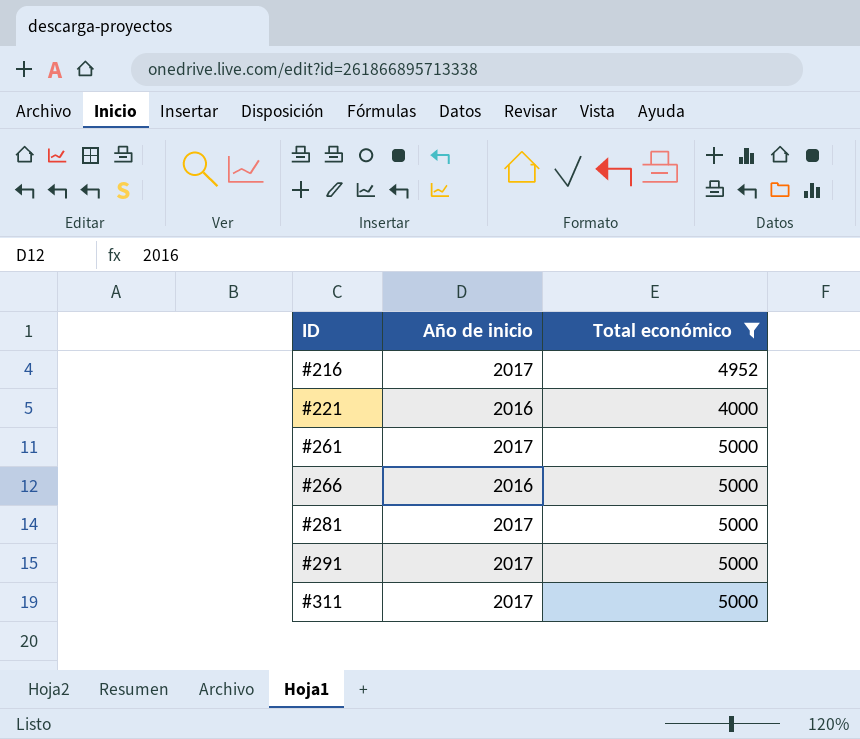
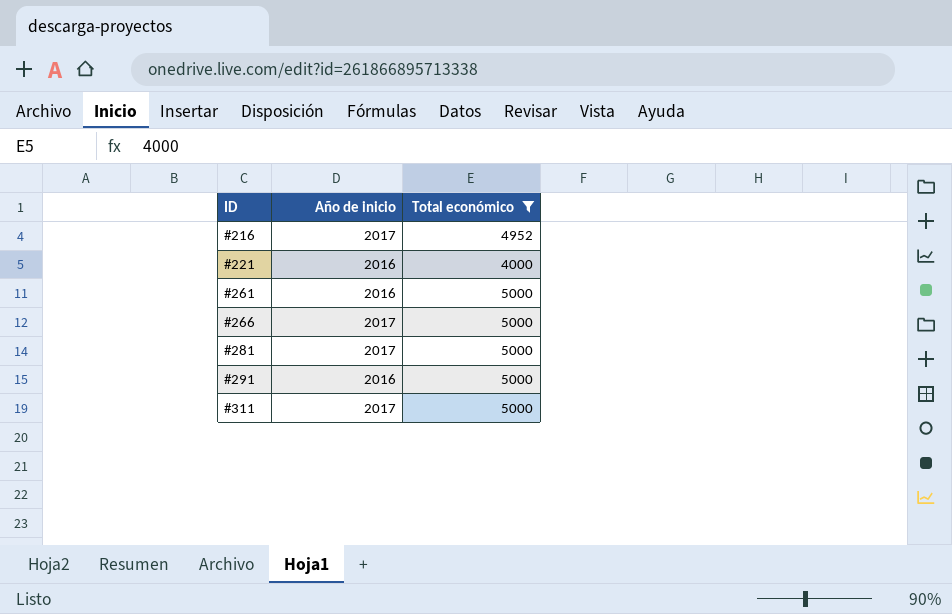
#261 | Año de inicio: 2017 -> 2016
#266 | Año de inicio: 2016 -> 2017
#291 | Año de inicio: 2017 -> 2016

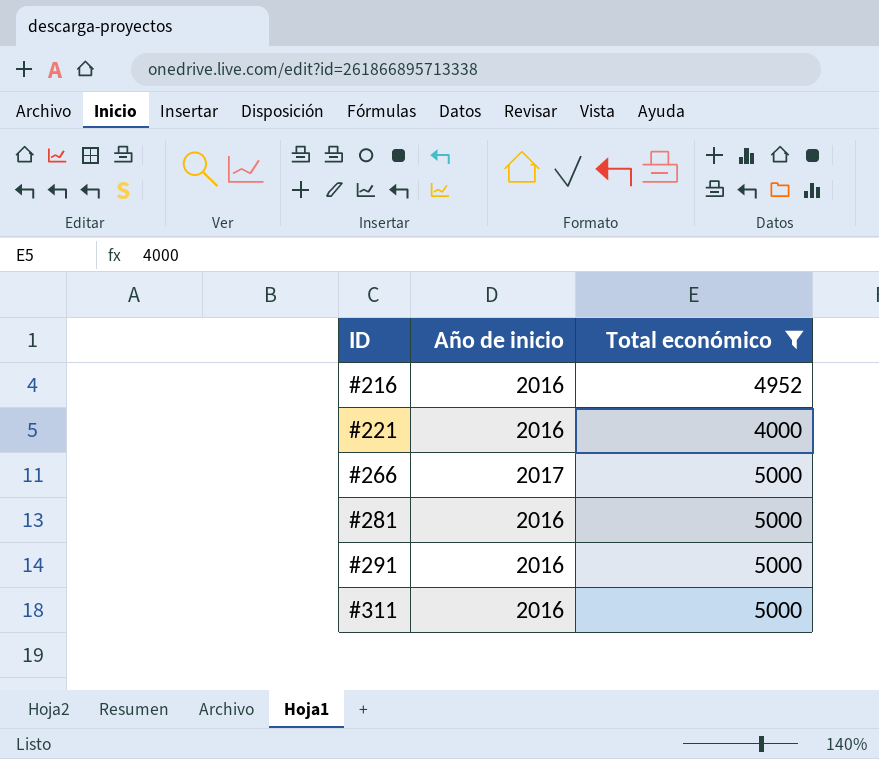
row #261: 2016 | 5000 -> none
#216 | Año de inicio: 2017 -> 2016
#281 | Año de inicio: 2017 -> 2016
#311 | Año de inicio: 2017 -> 2016

